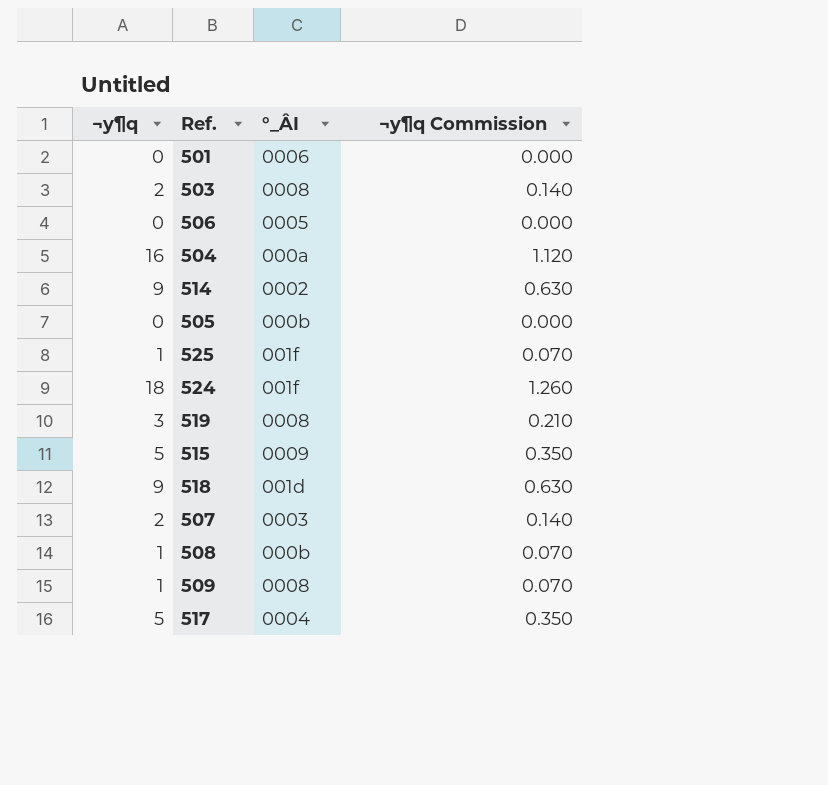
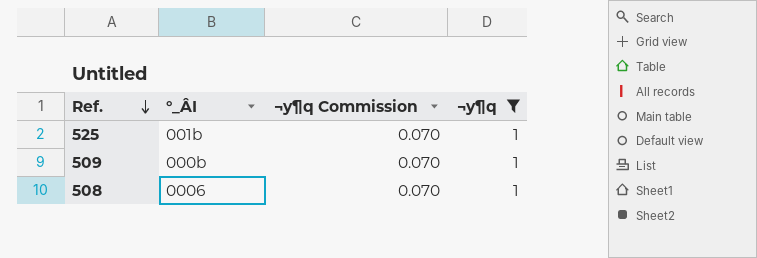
filter: none -> ¬y¶q = 1
row order: none -> Ref. descending
column ¬y¶q | position: 1 -> 4
525 | °_ÂI: 001f -> 001b
509 | °_ÂI: 0008 -> 000b
508 | °_ÂI: 000b -> 0006

